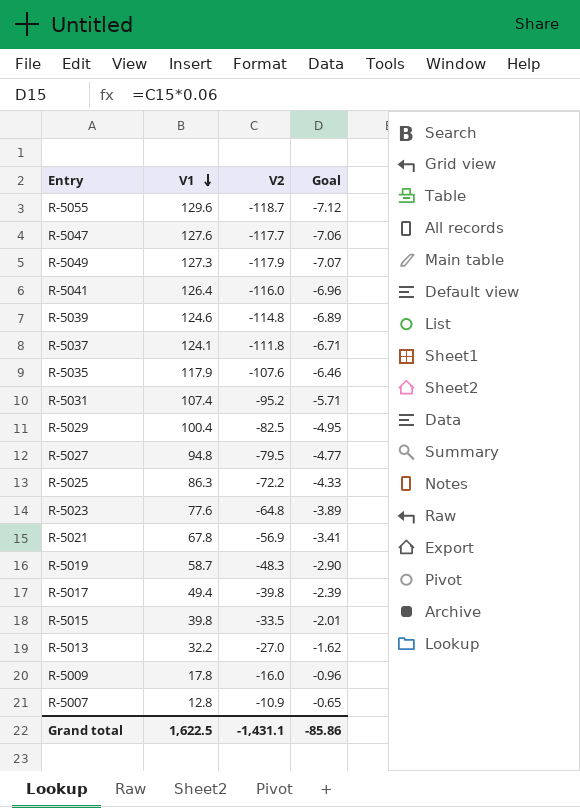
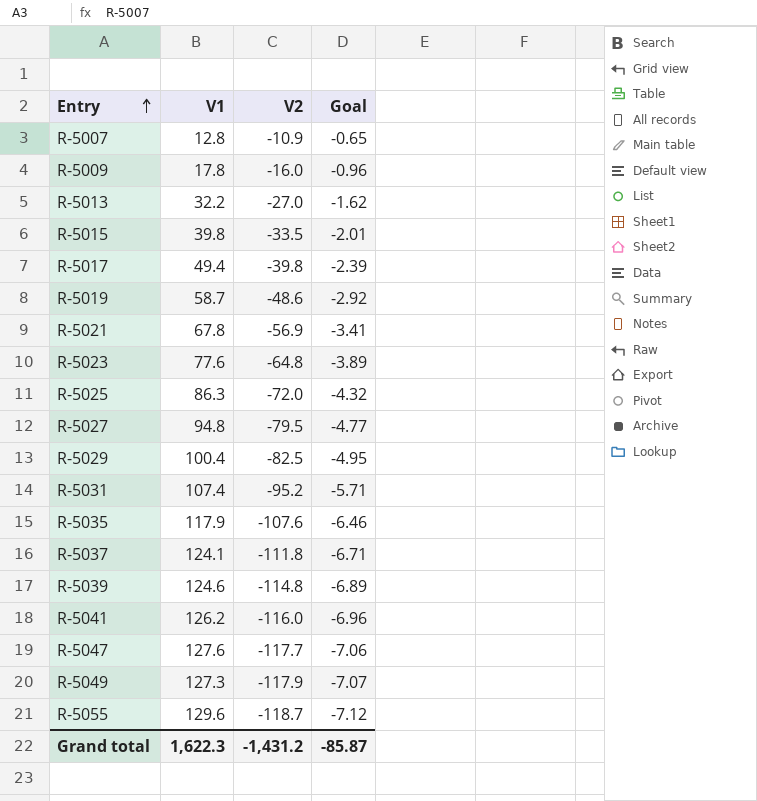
row order: V1 descending -> Entry ascending
R-5019 | V2: -48.3 -> -48.6
R-5019 | Goal: -2.90 -> -2.92
R-5025 | V2: -72.2 -> -72.0
R-5025 | Goal: -4.33 -> -4.32
R-5041 | V1: 126.4 -> 126.2
Grand total | V1: 1,622.5 -> 1,622.3
Grand total | V2: -1,431.1 -> -1,431.2
Grand total | Goal: -85.86 -> -85.87

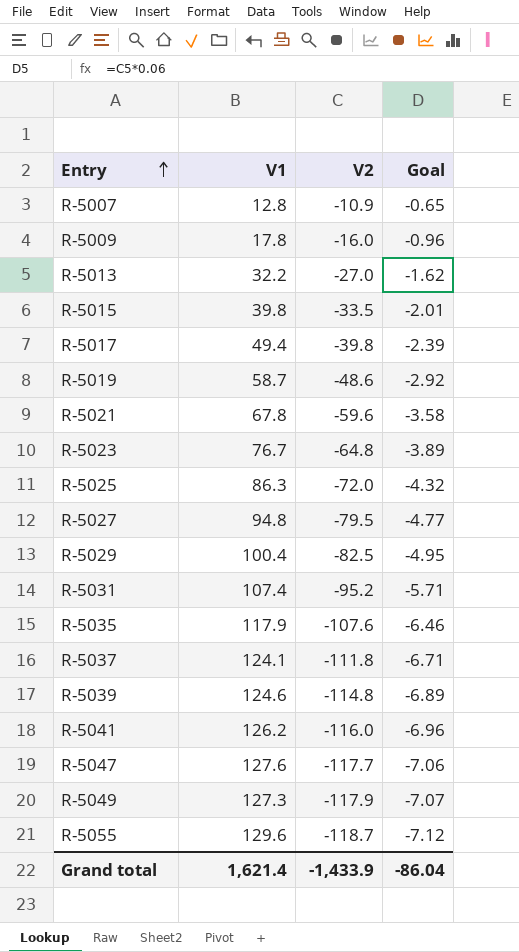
R-5021 | V2: -56.9 -> -59.6
R-5021 | Goal: -3.41 -> -3.58
R-5023 | V1: 77.6 -> 76.7
Grand total | V1: 1,622.3 -> 1,621.4
Grand total | V2: -1,431.2 -> -1,433.9
Grand total | Goal: -85.87 -> -86.04

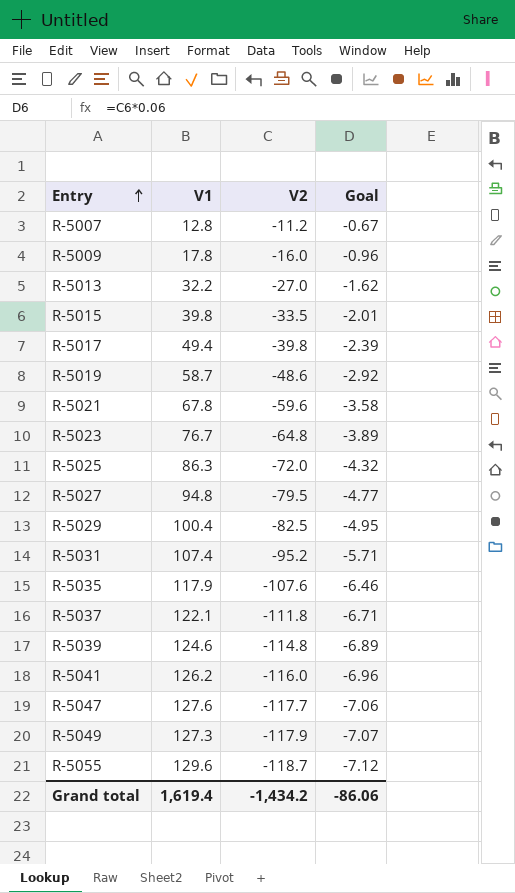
R-5007 | V2: -10.9 -> -11.2
R-5007 | Goal: -0.65 -> -0.67
R-5037 | V1: 124.1 -> 122.1
Grand total | V1: 1,621.4 -> 1,619.4
Grand total | V2: -1,433.9 -> -1,434.2
Grand total | Goal: -86.04 -> -86.06

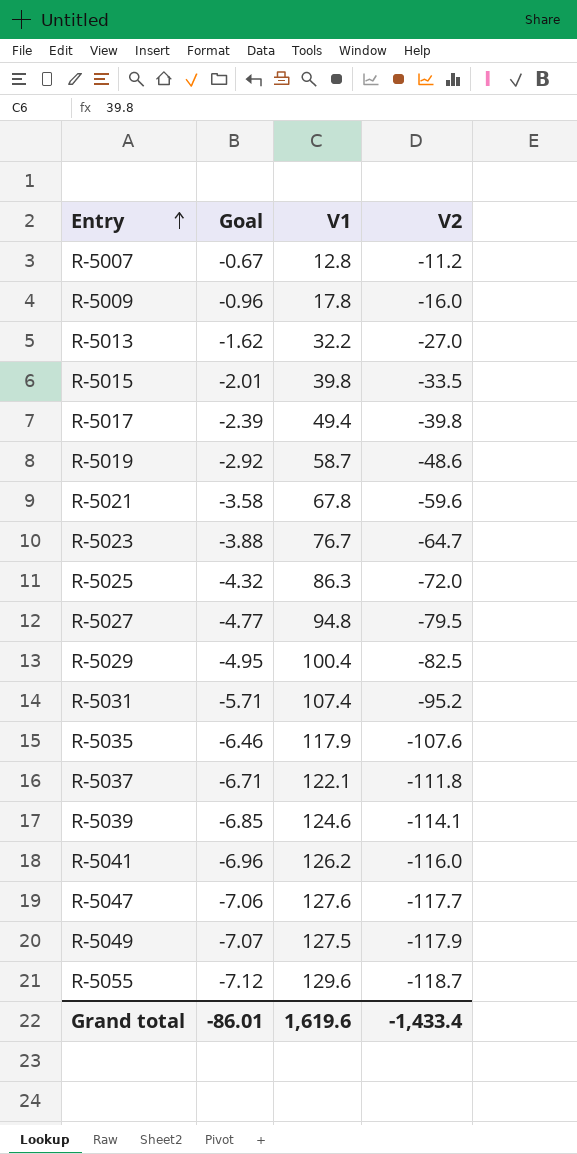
column Goal | position: 4 -> 2
R-5023 | Goal: -3.89 -> -3.88
R-5023 | V2: -64.8 -> -64.7
R-5039 | Goal: -6.89 -> -6.85
R-5039 | V2: -114.8 -> -114.1
R-5049 | V1: 127.3 -> 127.5
Grand total | Goal: -86.06 -> -86.01
Grand total | V1: 1,619.4 -> 1,619.6
Grand total | V2: -1,434.2 -> -1,433.4

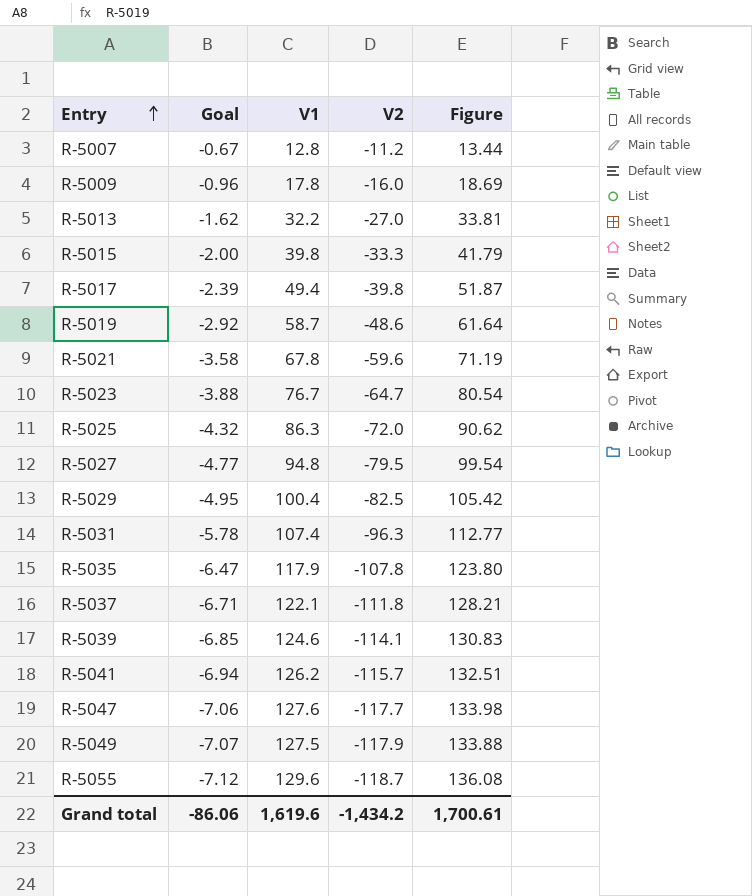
column Figure | formula: none -> [V1] * 1.05
R-5015 | Goal: -2.01 -> -2.00
R-5015 | V2: -33.5 -> -33.3
R-5031 | Goal: -5.71 -> -5.78
R-5031 | V2: -95.2 -> -96.3
R-5035 | Goal: -6.46 -> -6.47
R-5035 | V2: -107.6 -> -107.8
R-5041 | Goal: -6.96 -> -6.94
R-5041 | V2: -116.0 -> -115.7
Grand total | Goal: -86.01 -> -86.06
Grand total | V2: -1,433.4 -> -1,434.2

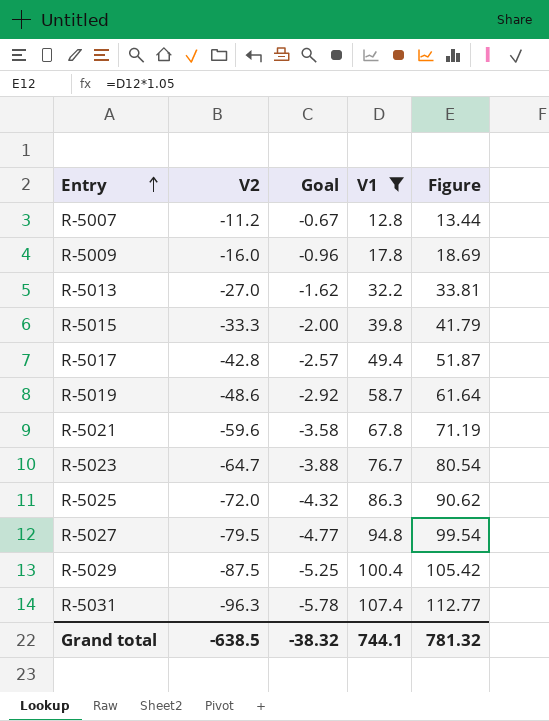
filter: none -> V1 <= 107.4
column V2 | position: 4 -> 2
R-5017 | V2: -39.8 -> -42.8
R-5017 | Goal: -2.39 -> -2.57
R-5029 | V2: -82.5 -> -87.5
R-5029 | Goal: -4.95 -> -5.25
Grand total | V2: -1,434.2 -> -638.5
Grand total | Goal: -86.06 -> -38.32
Grand total | V1: 1,619.6 -> 744.1
Grand total | Figure: 1,700.61 -> 781.32

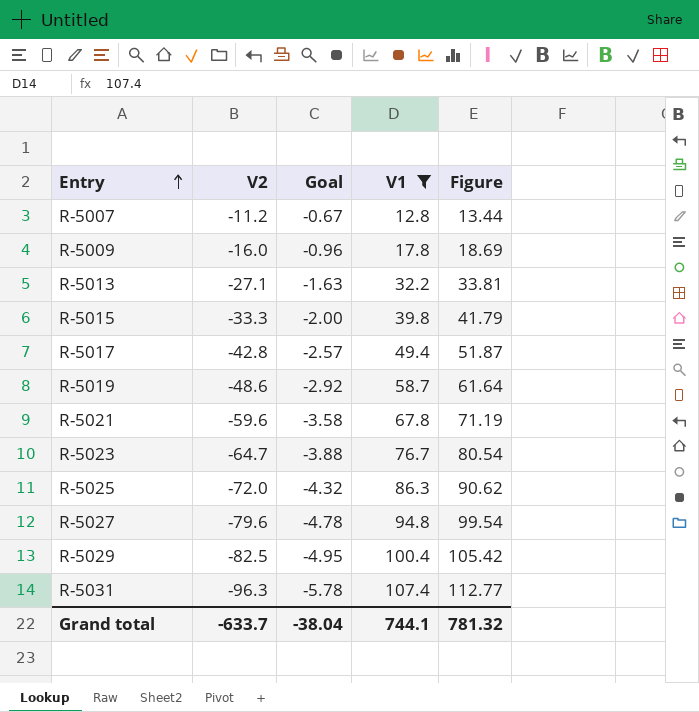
R-5013 | V2: -27.0 -> -27.1
R-5013 | Goal: -1.62 -> -1.63
R-5027 | V2: -79.5 -> -79.6
R-5027 | Goal: -4.77 -> -4.78
R-5029 | V2: -87.5 -> -82.5
R-5029 | Goal: -5.25 -> -4.95
Grand total | V2: -638.5 -> -633.7
Grand total | Goal: -38.32 -> -38.04

